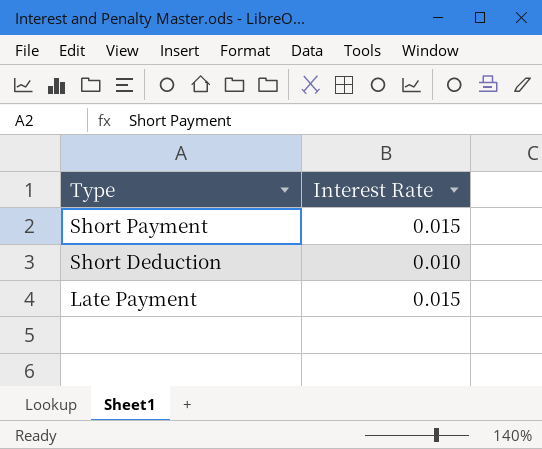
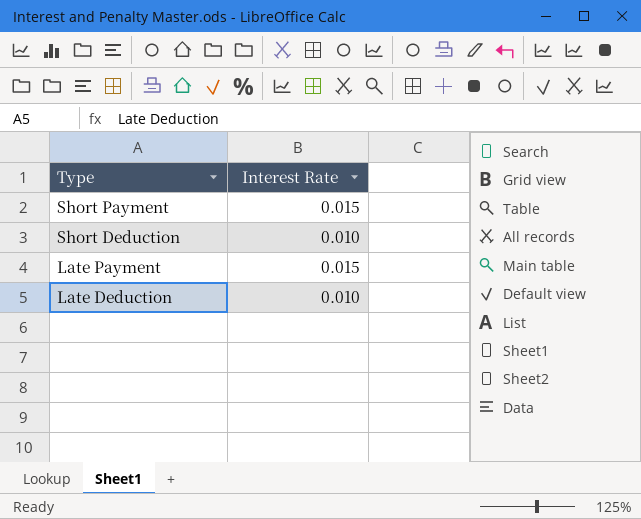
row Late Deduction: none -> 0.010

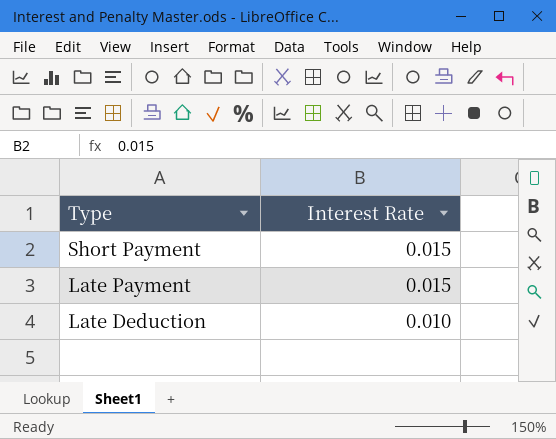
row Short Deduction: 0.010 -> none

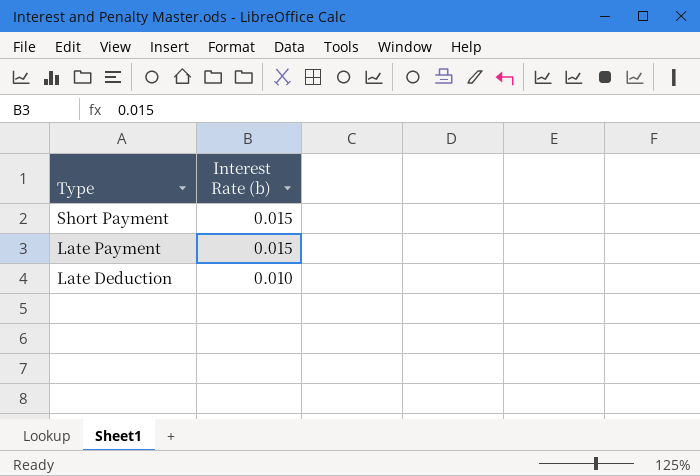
column name: Interest Rate -> Interest Rate (b)

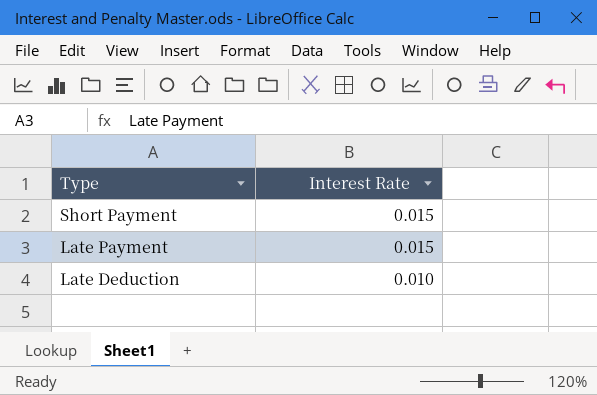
column name: Interest Rate (b) -> Interest Rate

